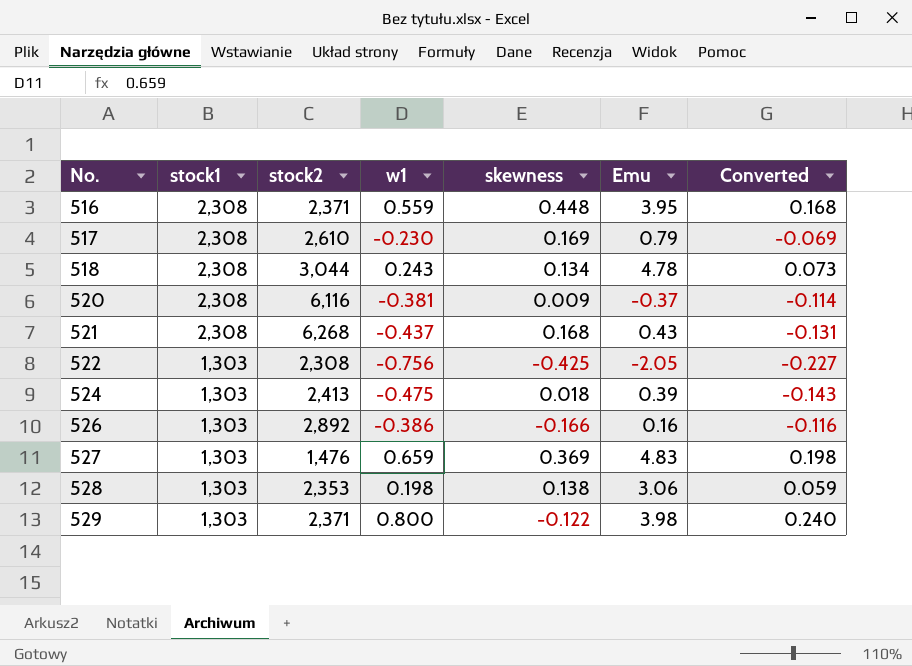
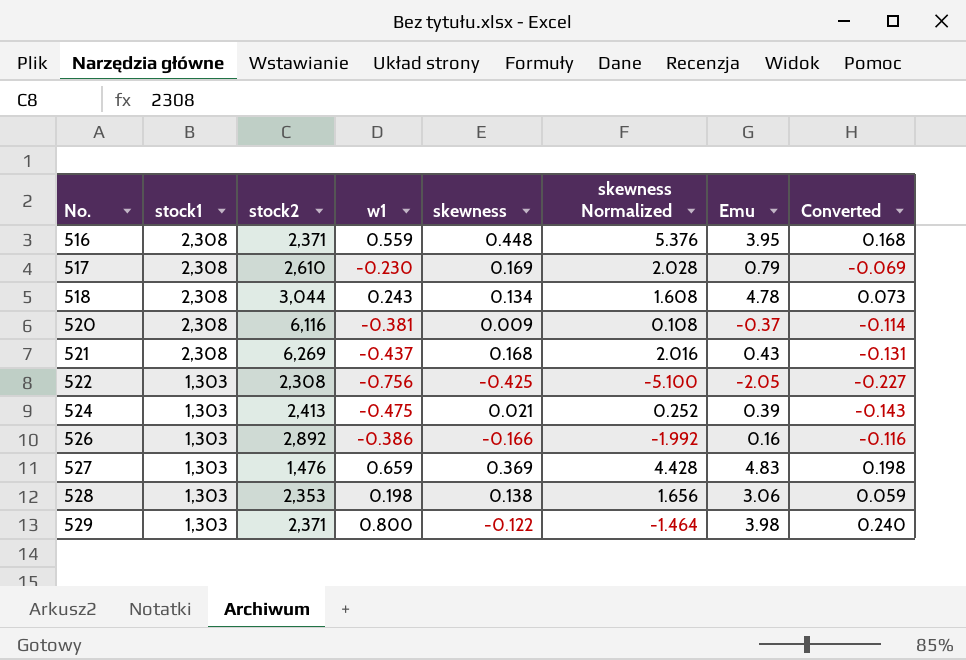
column skewness Normalized | formula: none -> [skewness] * 12
521 | stock2: 6,268 -> 6,269
524 | skewness: 0.018 -> 0.021

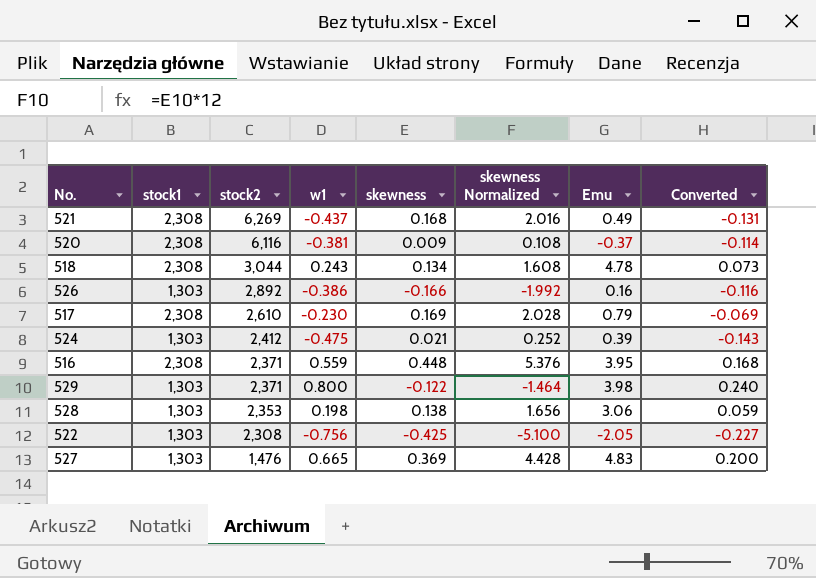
row order: No. ascending -> stock2 descending
521 | Emu: 0.43 -> 0.49
524 | stock2: 2,413 -> 2,412
527 | w1: 0.659 -> 0.665
527 | Converted: 0.198 -> 0.200

